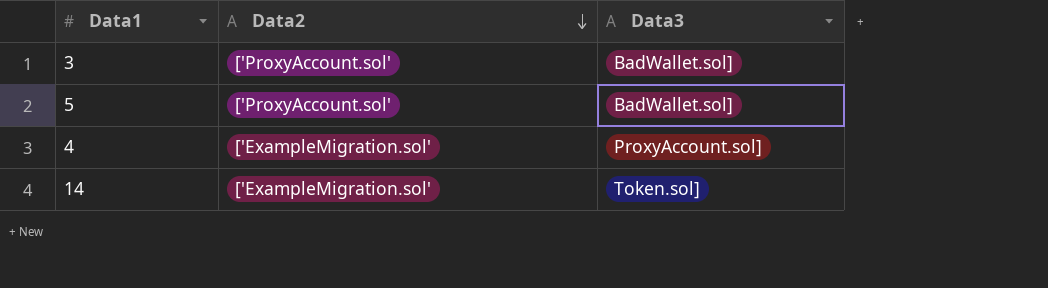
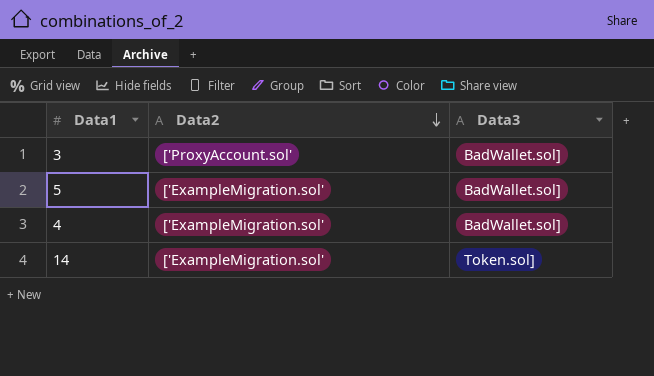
5 | Data2: ['ProxyAccount.sol' -> ['ExampleMigration.sol'
4 | Data3: ProxyAccount.sol] -> BadWallet.sol]

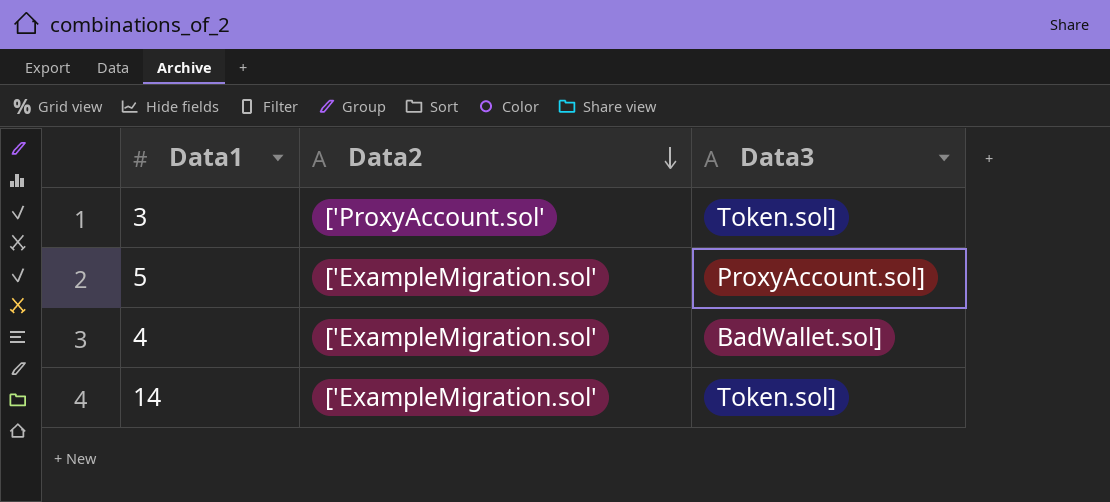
3 | Data3: BadWallet.sol] -> Token.sol]
5 | Data3: BadWallet.sol] -> ProxyAccount.sol]

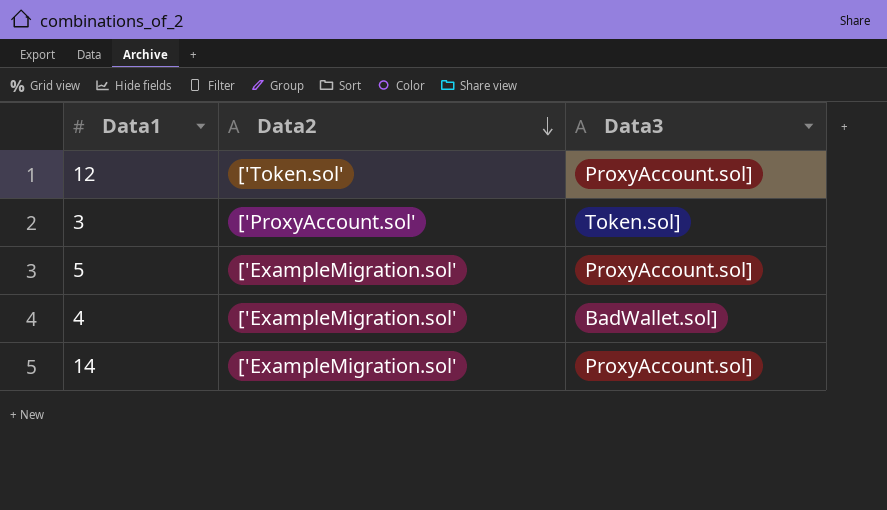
row 12: none -> ['Token.sol' | ProxyAccount.sol]
14 | Data3: Token.sol] -> ProxyAccount.sol]

